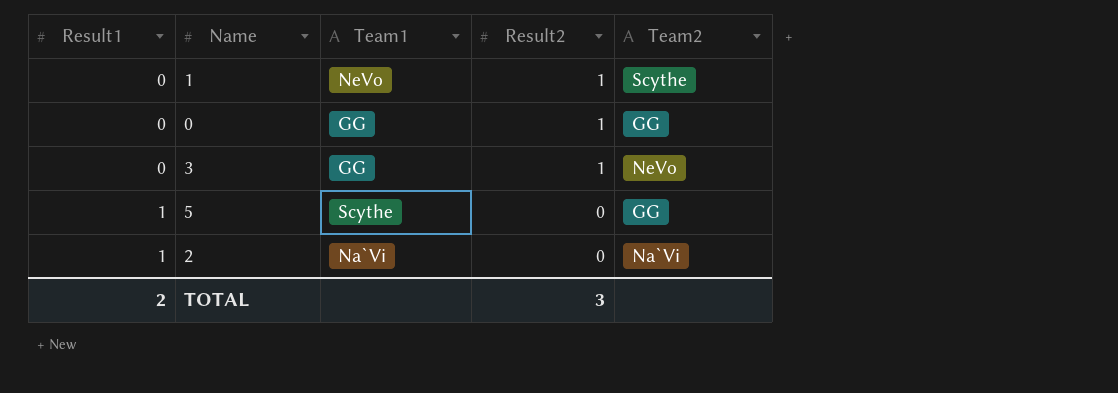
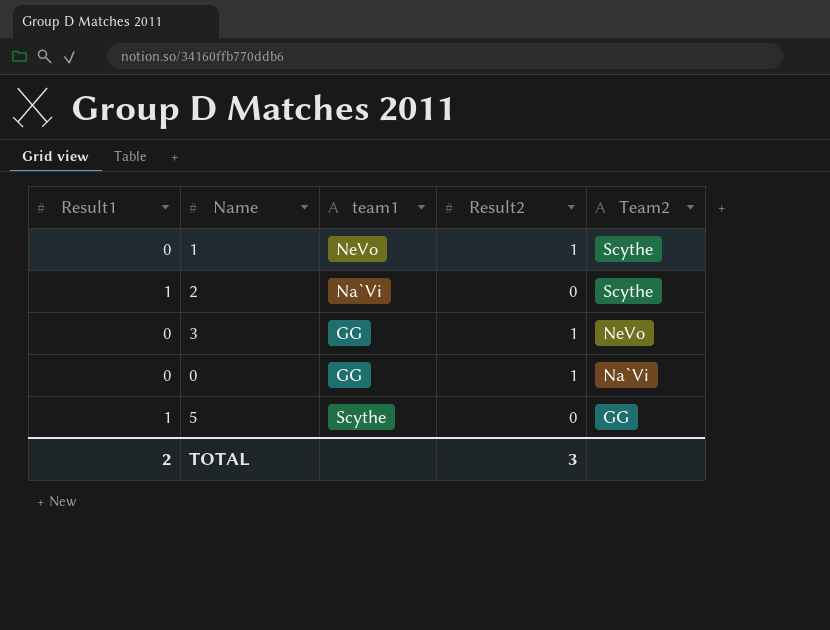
row order: Result1 ascending -> Team2 descending
column name: Team1 -> team1
2 | Team2: Na`Vi -> Scythe
0 | Team2: GG -> Na`Vi

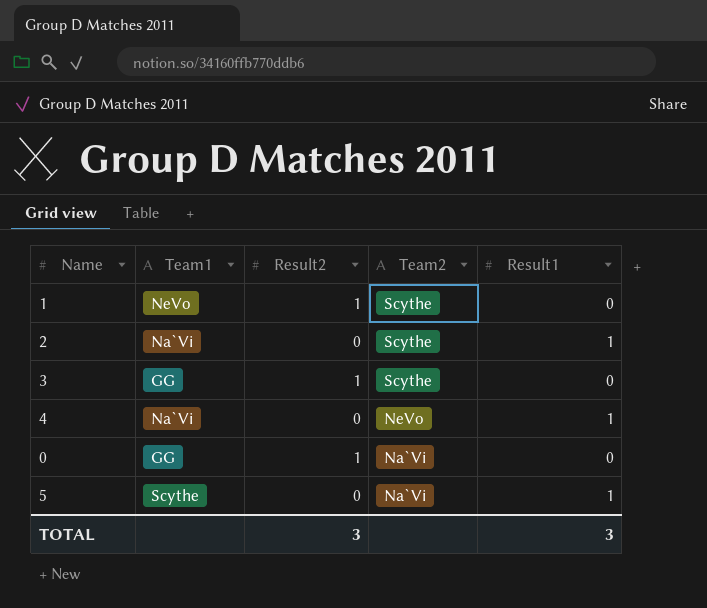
column name: team1 -> Team1
column Result1 | position: 1 -> 5
3 | Team2: NeVo -> Scythe
row 4: none -> Na`Vi | 0 | NeVo | 1
5 | Team2: GG -> Na`Vi
TOTAL | Result1: 2 -> 3

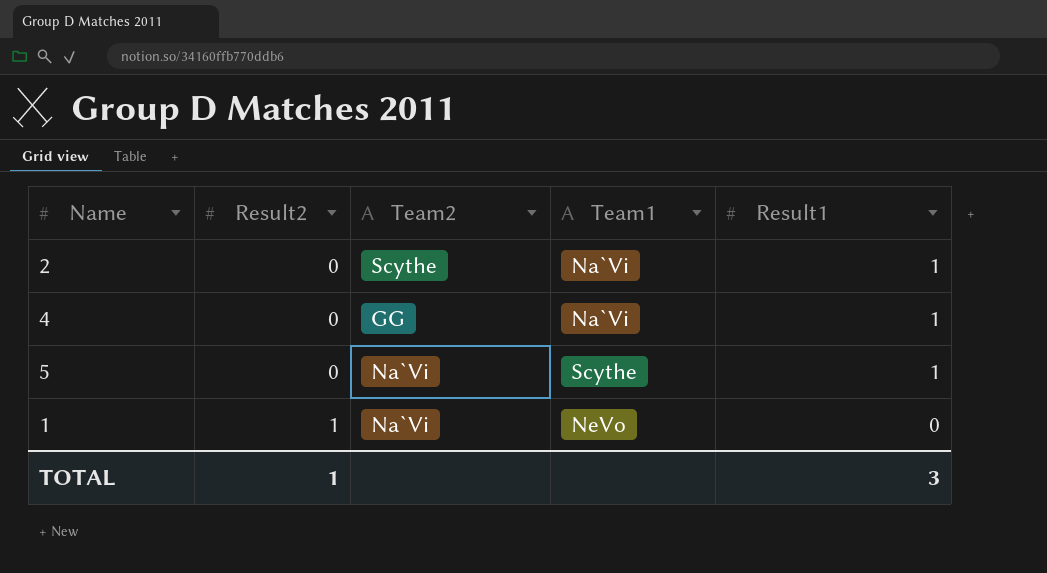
row order: Team2 descending -> Result2 ascending
column Team1 | position: 2 -> 4
row 3: GG | 1 | Scythe | 0 -> none
row 0: GG | 1 | Na`Vi | 0 -> none
4 | Team2: NeVo -> GG
1 | Team2: Scythe -> Na`Vi
TOTAL | Result2: 3 -> 1

